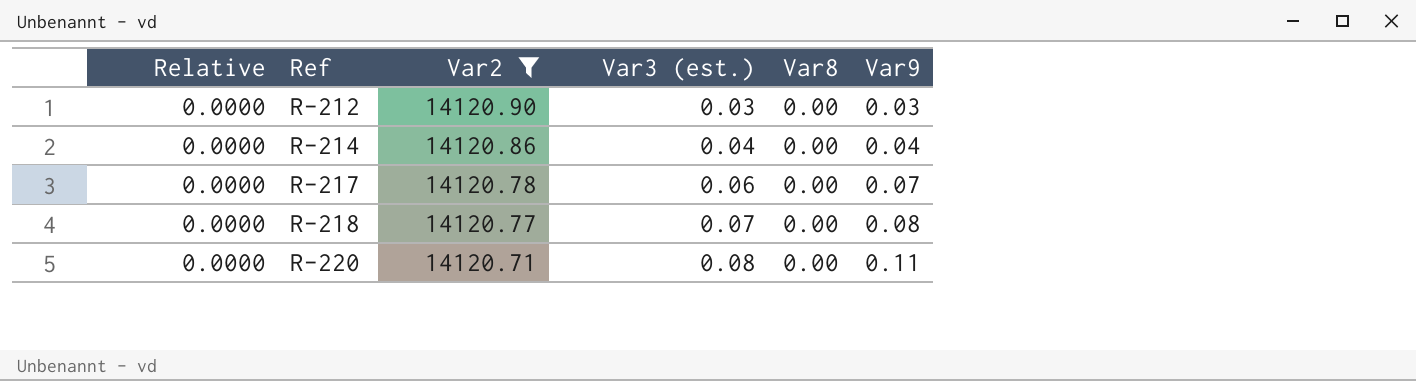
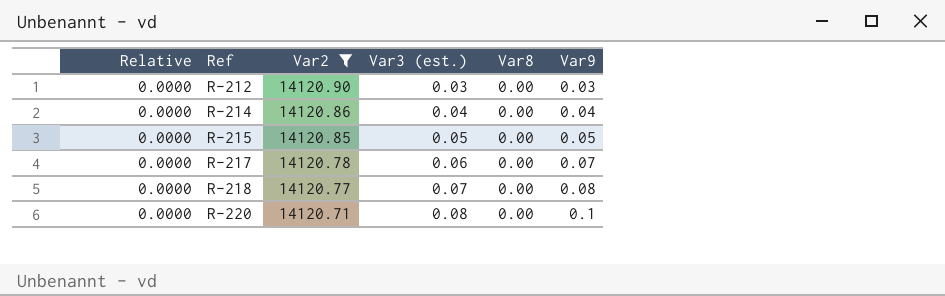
row R-215: none -> 0.0000 | 14120.85 | 0.05 | 0.00 | 0.05
R-220 | Var9: 0.11 -> 0.1

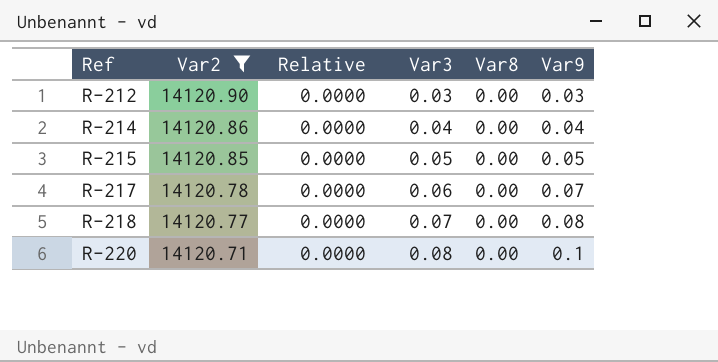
column Relative | position: 1 -> 3
column name: Var3 (est.) -> Var3

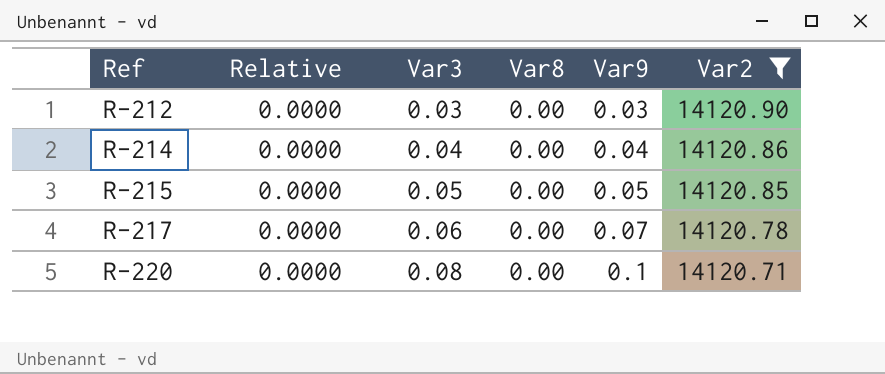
column Var2 | position: 2 -> 6
row R-218: 14120.77 | 0.0000 | 0.07 | 0.00 | 0.08 -> none

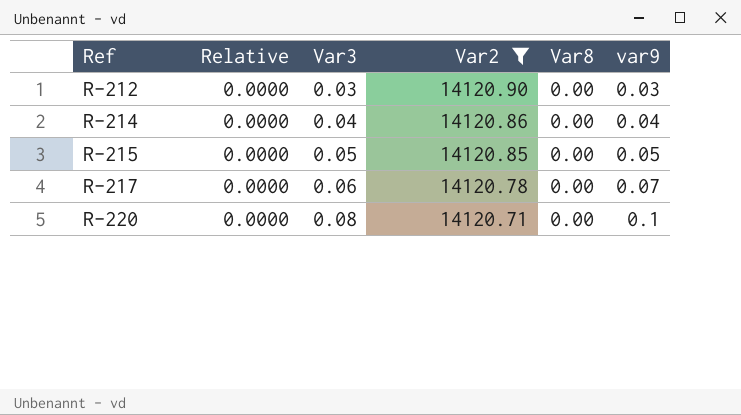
column Var2 | position: 6 -> 4
column name: Var9 -> var9

